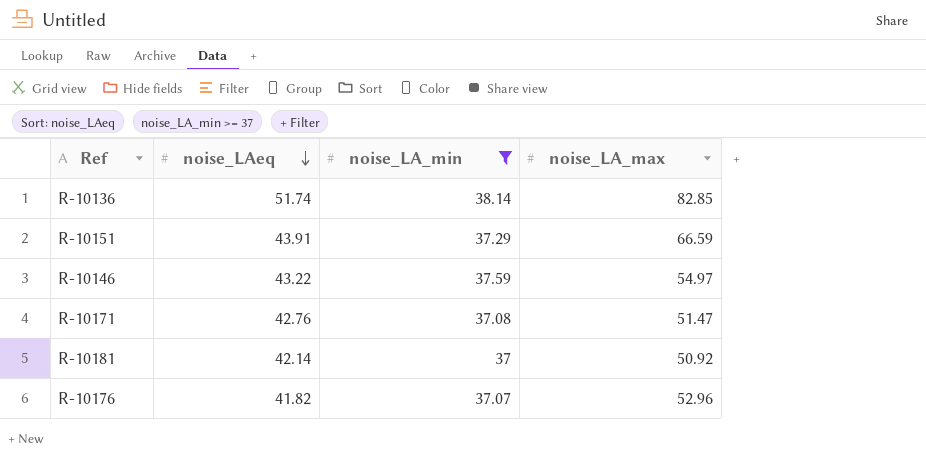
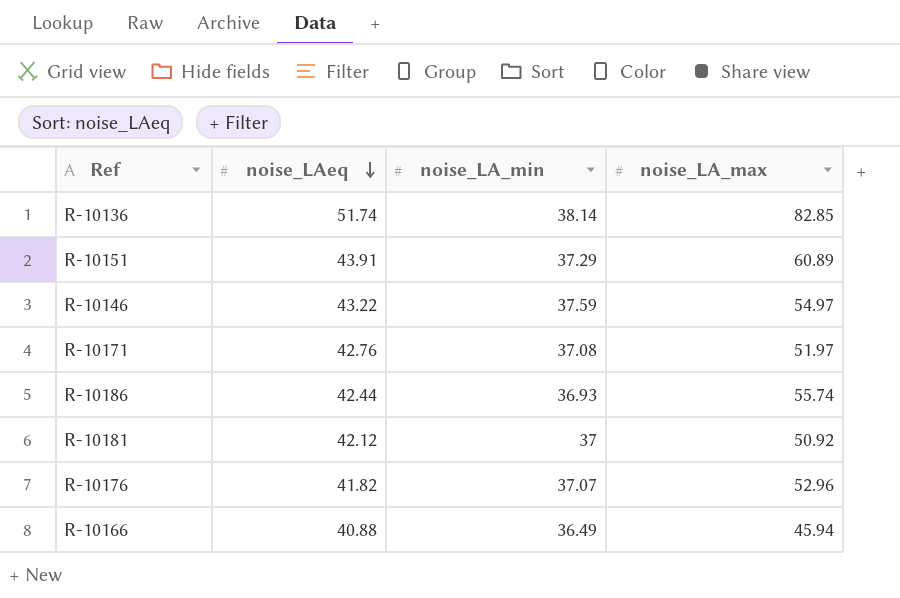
filter: noise_LA_min >= 37 -> none
R-10151 | noise_LA_max: 66.59 -> 60.89
R-10171 | noise_LA_max: 51.47 -> 51.97
R-10181 | noise_LAeq: 42.14 -> 42.12

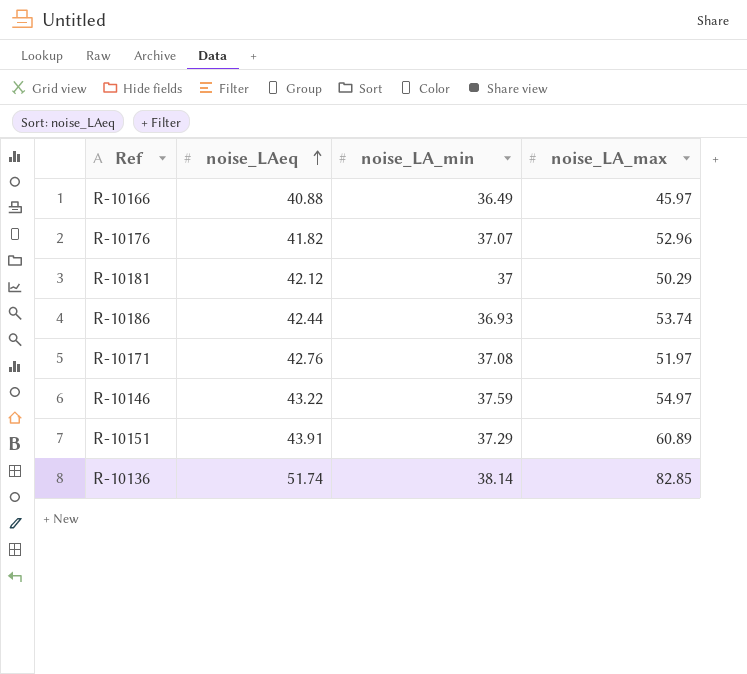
row order: noise_LAeq descending -> noise_LAeq ascending
R-10166 | noise_LA_max: 45.94 -> 45.97
R-10181 | noise_LA_max: 50.92 -> 50.29
R-10186 | noise_LA_max: 55.74 -> 53.74

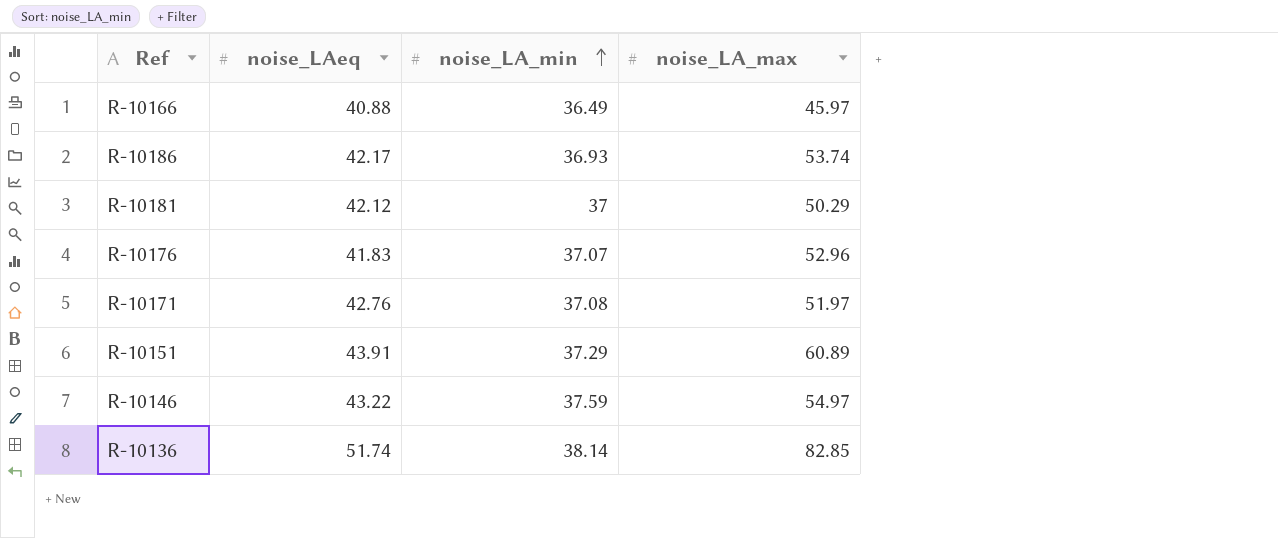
row order: noise_LAeq ascending -> noise_LA_min ascending
R-10186 | noise_LAeq: 42.44 -> 42.17
R-10176 | noise_LAeq: 41.82 -> 41.83

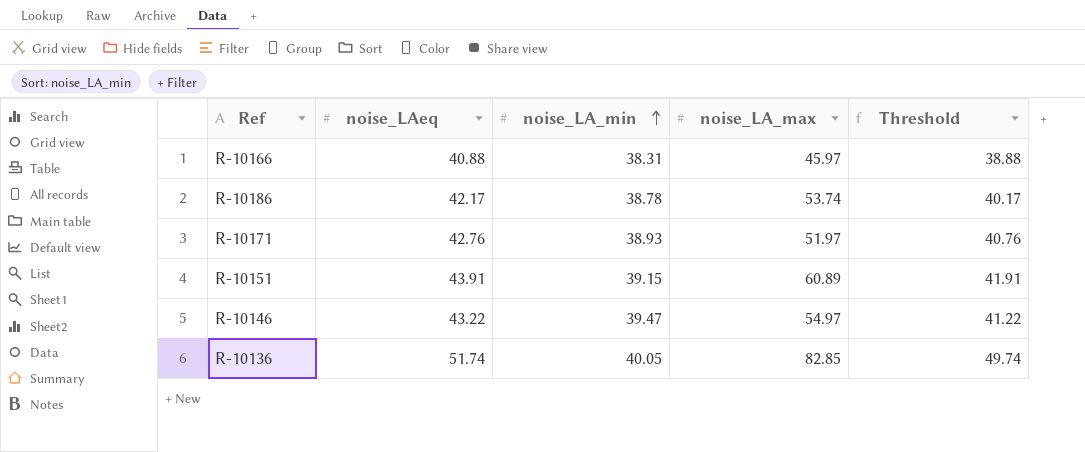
column Threshold | formula: none -> [noise_LAeq] - 2
row R-10181: 42.12 | 37 | 50.29 -> none
row R-10176: 41.83 | 37.07 | 52.96 -> none
R-10166 | noise_LA_min: 36.49 -> 38.31
R-10186 | noise_LA_min: 36.93 -> 38.78
R-10171 | noise_LA_min: 37.08 -> 38.93
R-10151 | noise_LA_min: 37.29 -> 39.15
R-10146 | noise_LA_min: 37.59 -> 39.47
R-10136 | noise_LA_min: 38.14 -> 40.05

